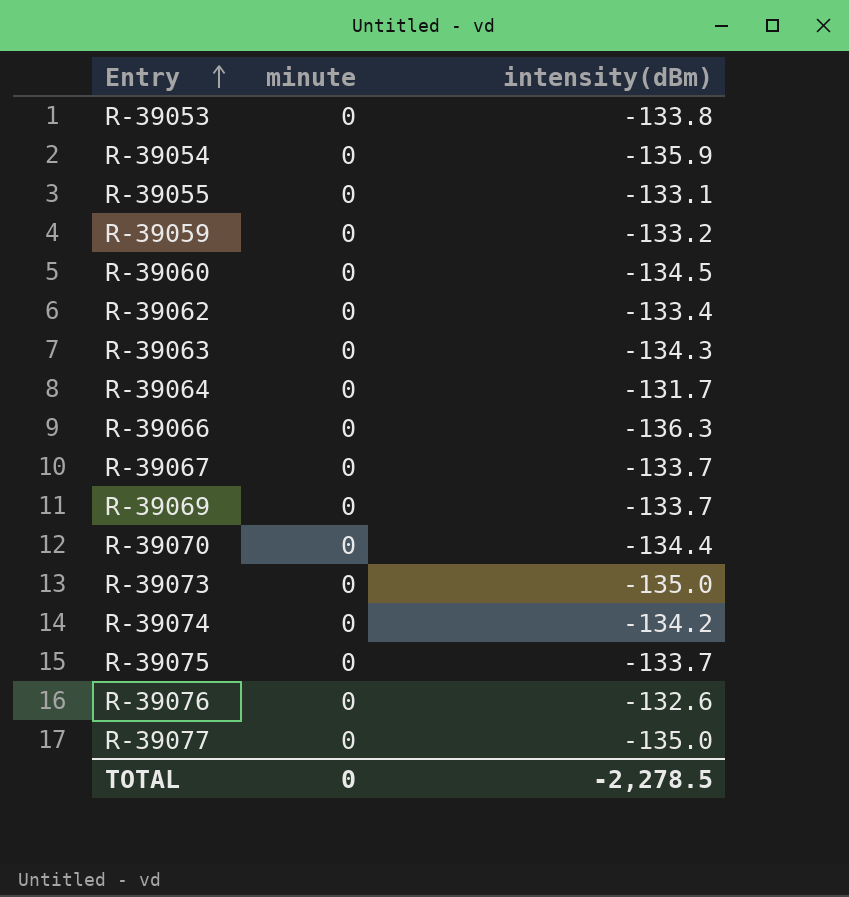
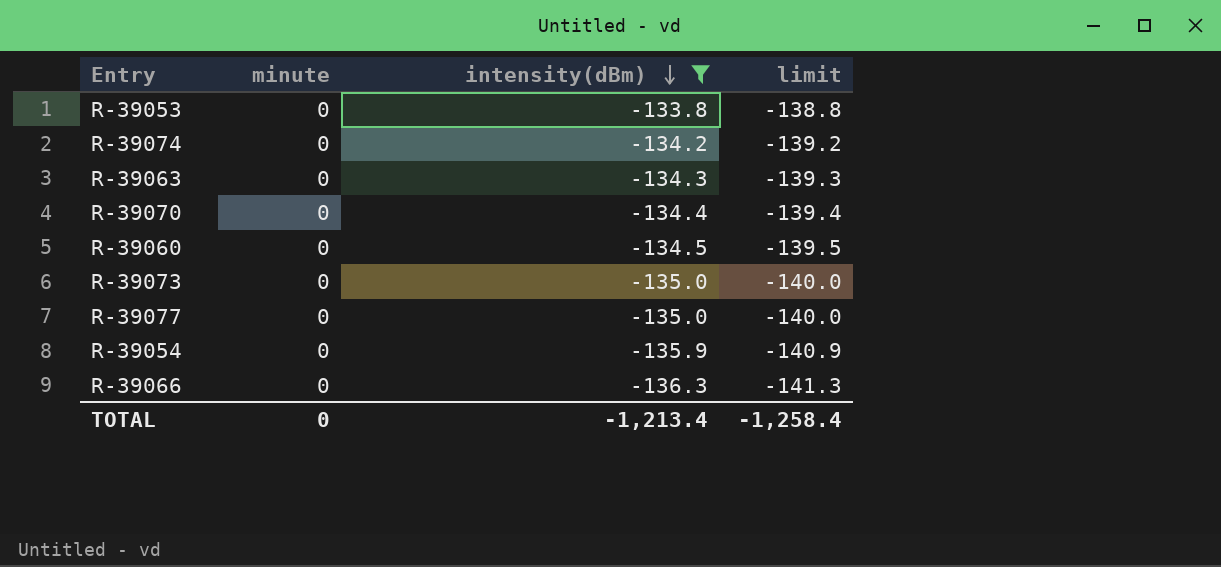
filter: none -> intensity(dBm) <= -133.8
row order: Entry ascending -> intensity(dBm) descending
column limit | formula: none -> [intensity(dBm)] - 5
TOTAL | intensity(dBm): -2,278.5 -> -1,213.4

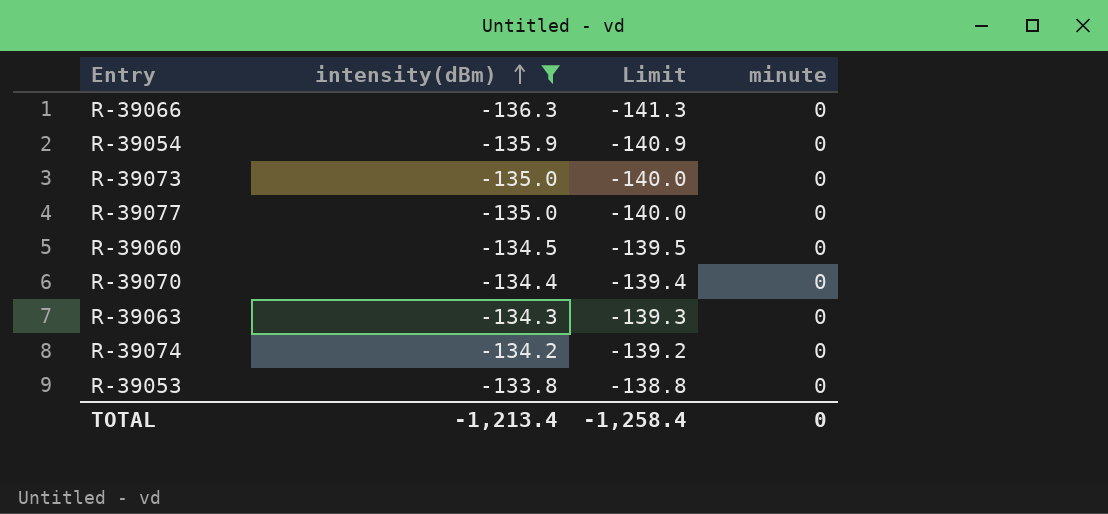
row order: intensity(dBm) descending -> intensity(dBm) ascending
column name: limit -> Limit
column minute | position: 2 -> 4

